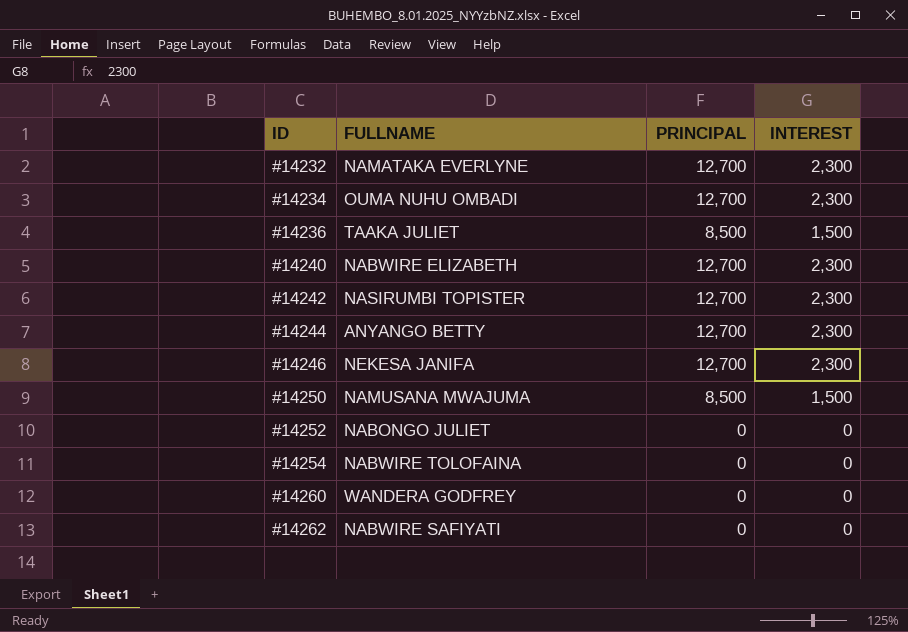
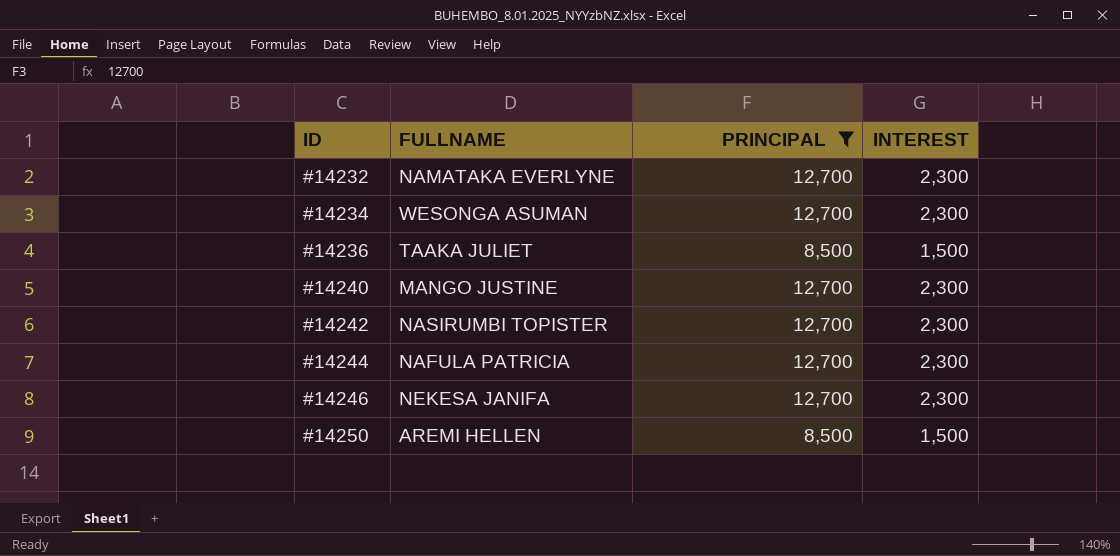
filter: none -> PRINCIPAL != 0
#14234 | FULLNAME: OUMA NUHU OMBADI -> WESONGA ASUMAN
#14240 | FULLNAME: NABWIRE ELIZABETH -> MANGO JUSTINE
#14244 | FULLNAME: ANYANGO BETTY -> NAFULA PATRICIA
#14250 | FULLNAME: NAMUSANA MWAJUMA -> AREMI HELLEN

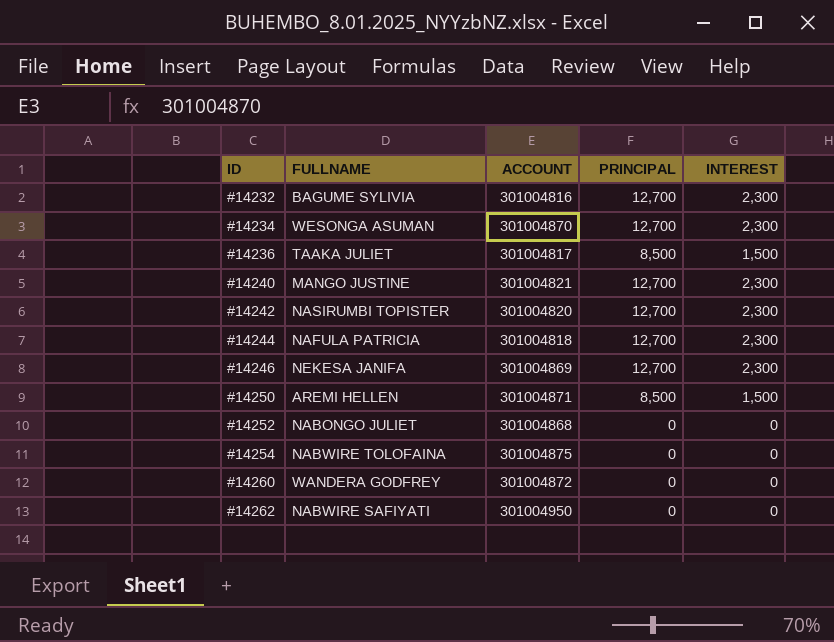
filter: PRINCIPAL != 0 -> none
column ACCOUNT | position: none -> 3
#14232 | FULLNAME: NAMATAKA EVERLYNE -> BAGUME SYLIVIA

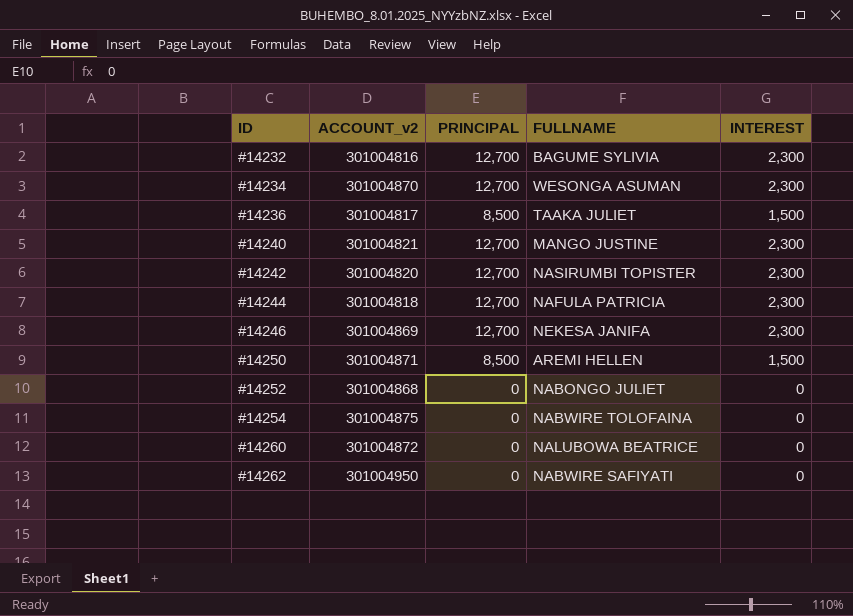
column name: ACCOUNT -> ACCOUNT_v2
column FULLNAME | position: 2 -> 4
#14260 | FULLNAME: WANDERA GODFREY -> NALUBOWA BEATRICE

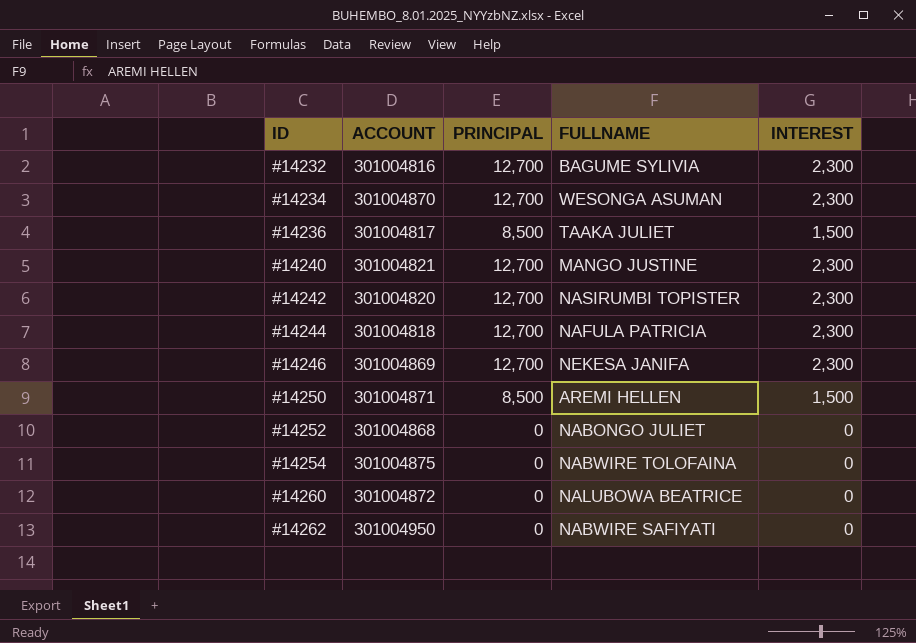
column name: ACCOUNT_v2 -> ACCOUNT

